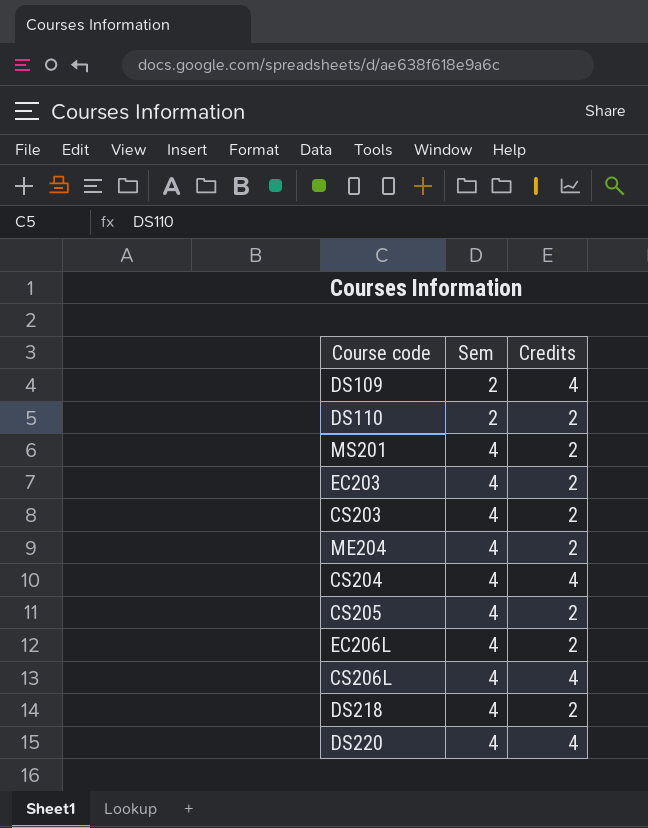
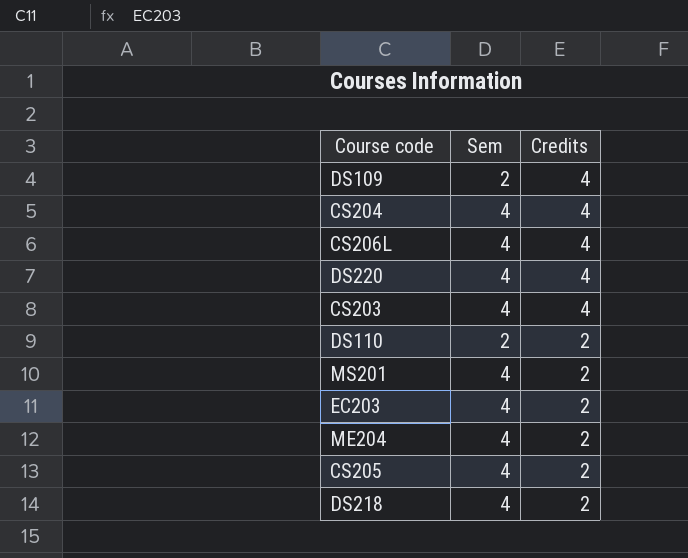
row order: Sem ascending -> Credits descending
row EC206L: 4 | 2 -> none
CS203 | Credits: 2 -> 4

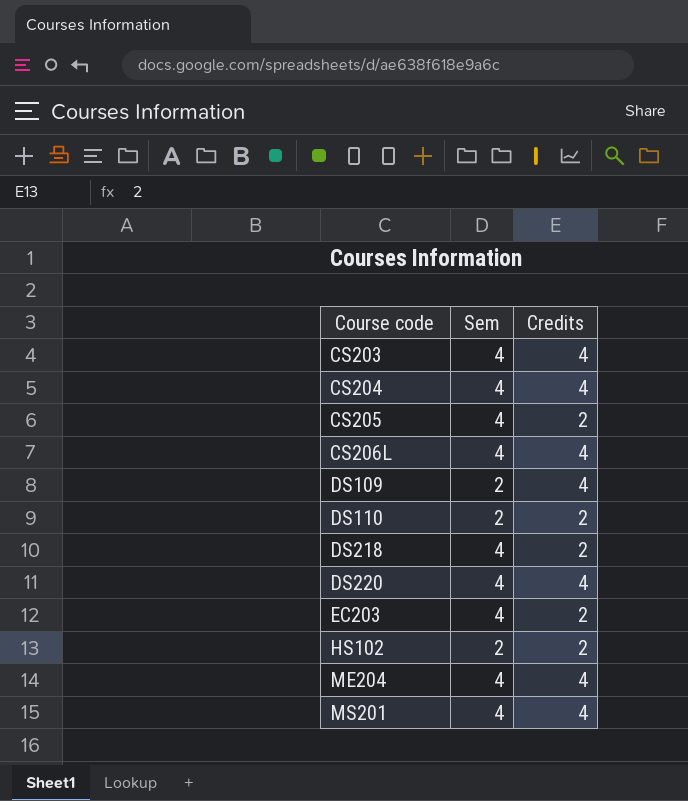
row order: Credits descending -> Course code ascending
row HS102: none -> 2 | 2
ME204 | Credits: 2 -> 4
MS201 | Credits: 2 -> 4

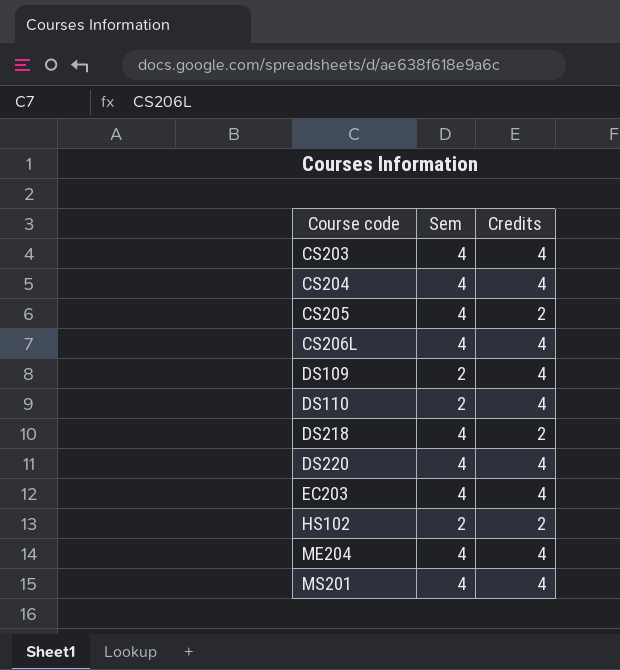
DS110 | Credits: 2 -> 4
EC203 | Credits: 2 -> 4

